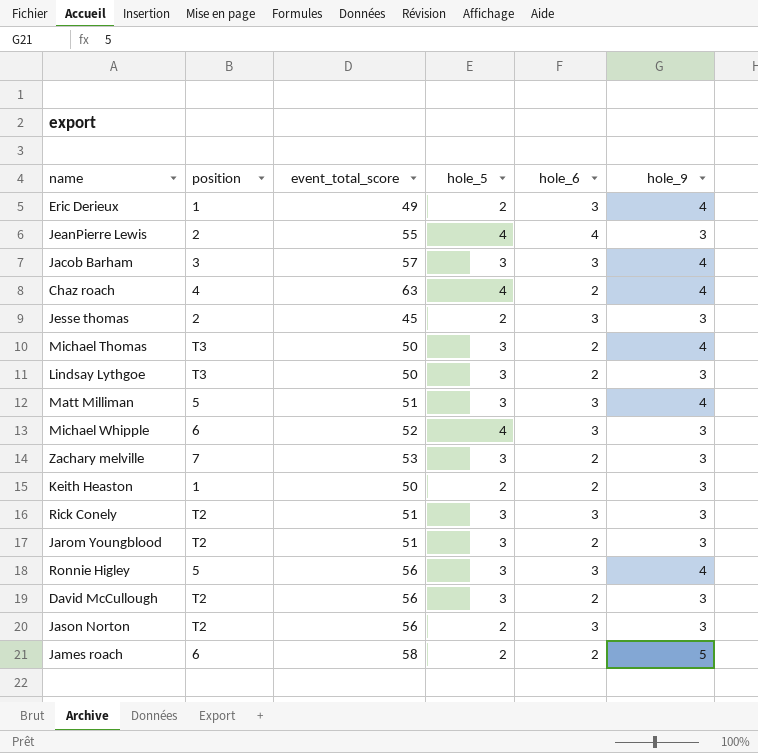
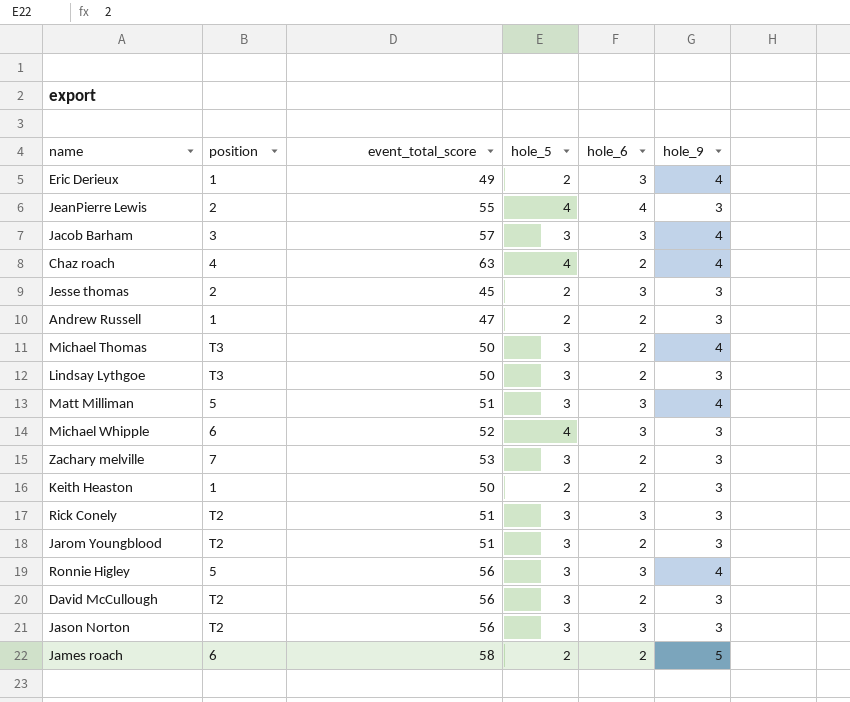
row Andrew Russell: none -> 1 | 47 | 2 | 2 | 3
Jason Norton | hole_5: 2 -> 3

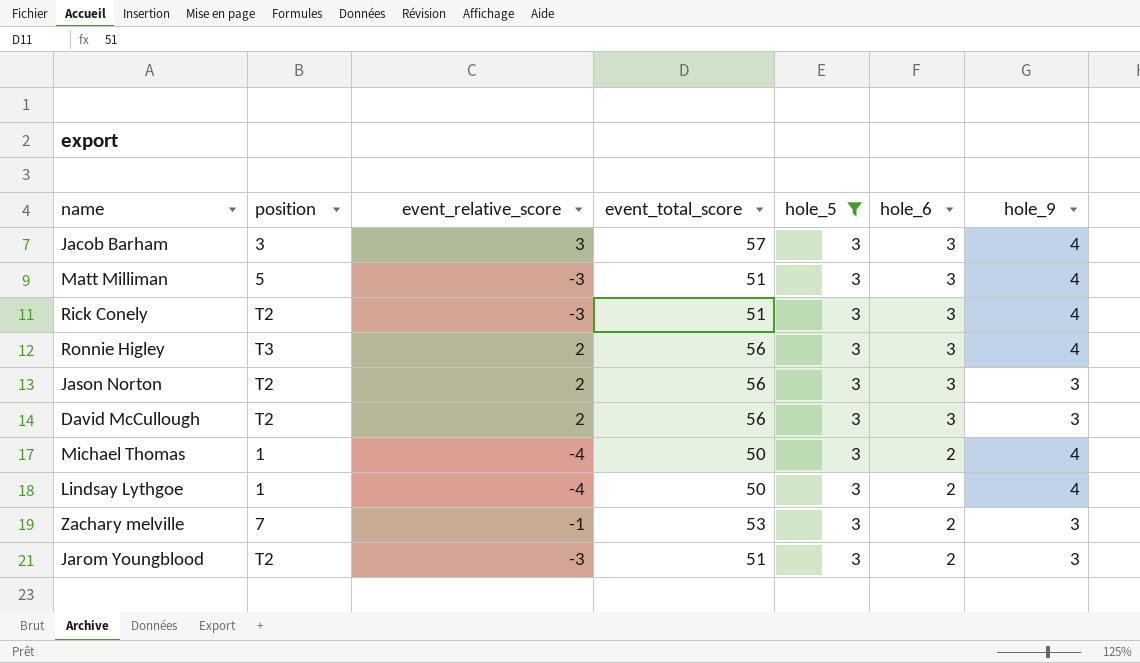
filter: none -> hole_5 = 3
row order: none -> hole_6 descending
column event_relative_score | position: none -> 3
Rick Conely | hole_9: 3 -> 4
Ronnie Higley | position: 5 -> T3
David McCullough | hole_6: 2 -> 3
Michael Thomas | position: T3 -> 1
Lindsay Lythgoe | position: T3 -> 1
Lindsay Lythgoe | hole_9: 3 -> 4

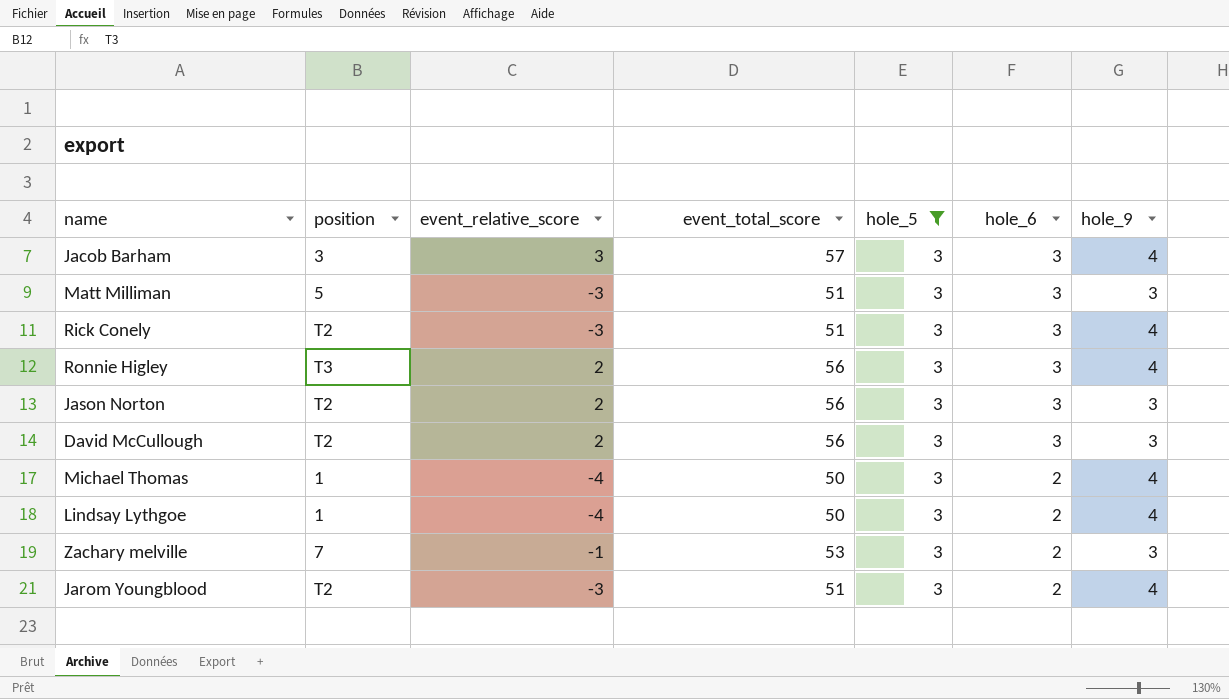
Matt Milliman | hole_9: 4 -> 3
Jarom Youngblood | hole_9: 3 -> 4

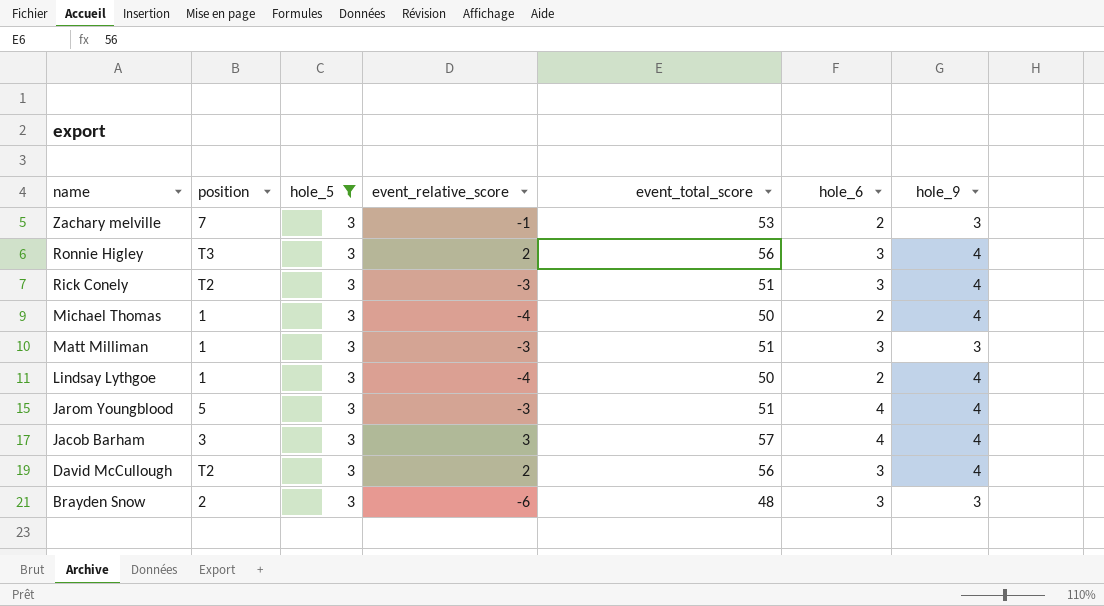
row order: hole_6 descending -> name descending
column hole_5 | position: 5 -> 3
row Jason Norton: T2 | 2 | 56 | 3 | 3 | 3 -> none
Matt Milliman | position: 5 -> 1
Jarom Youngblood | position: T2 -> 5
Jarom Youngblood | hole_6: 2 -> 4
Jacob Barham | hole_6: 3 -> 4
David McCullough | hole_9: 3 -> 4
row Brayden Snow: none -> 2 | 3 | -6 | 48 | 3 | 3

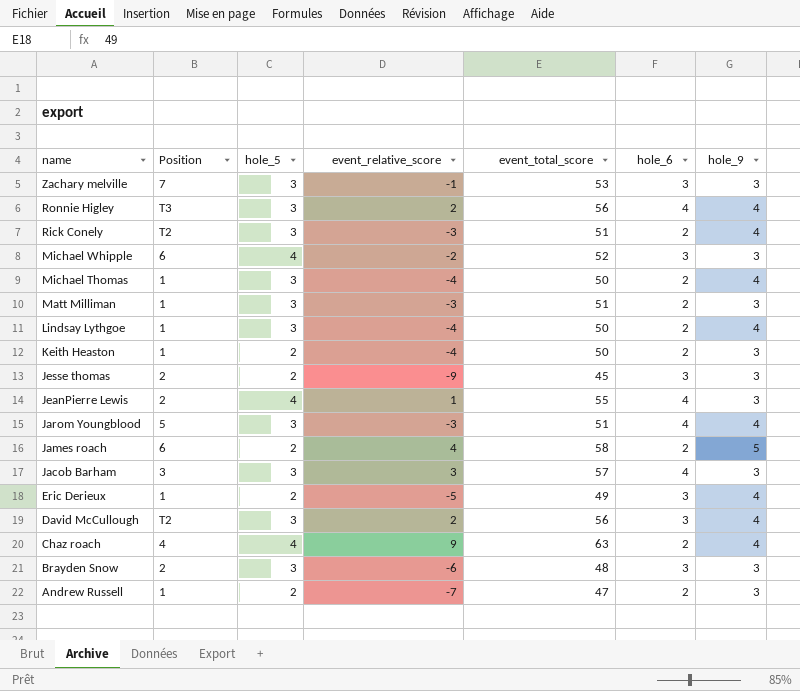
filter: hole_5 = 3 -> none
column name: position -> Position
Zachary melville | hole_6: 2 -> 3
Ronnie Higley | hole_6: 3 -> 4
Rick Conely | hole_6: 3 -> 2
Matt Milliman | hole_6: 3 -> 2
Jacob Barham | hole_9: 4 -> 3

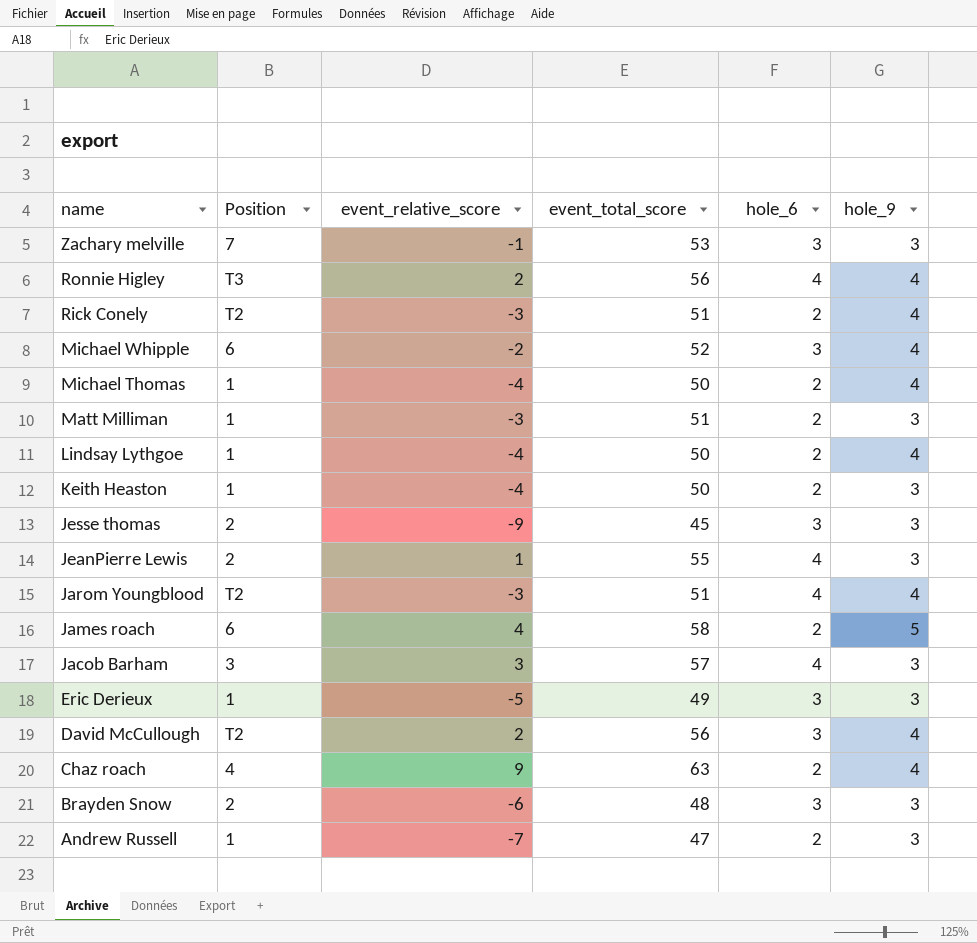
column hole_5 | position: 3 -> none
Michael Whipple | hole_9: 3 -> 4
Jarom Youngblood | Position: 5 -> T2
Eric Derieux | hole_9: 4 -> 3

